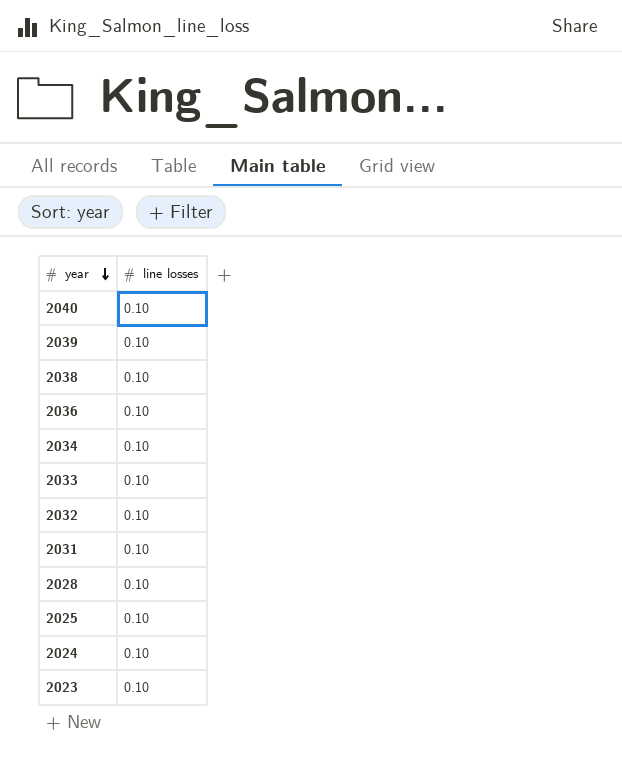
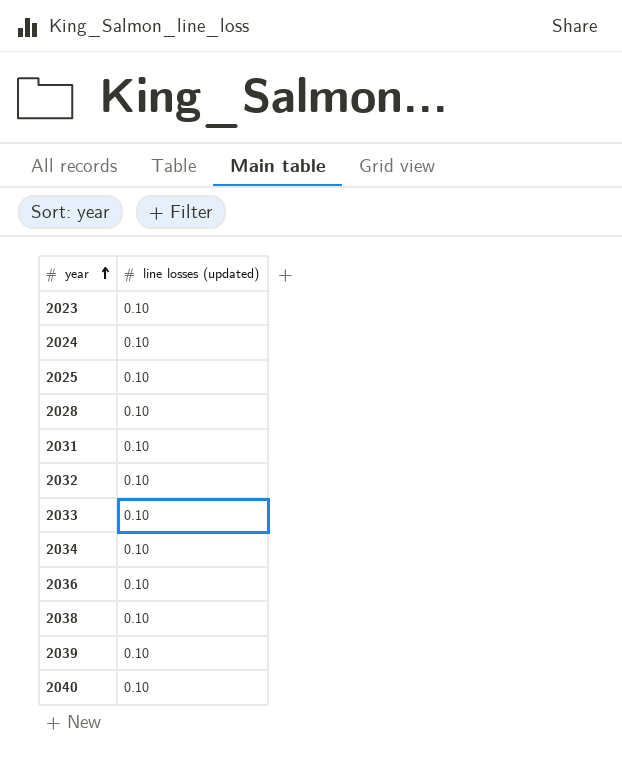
row order: year descending -> year ascending
column name: line losses -> line losses (updated)

